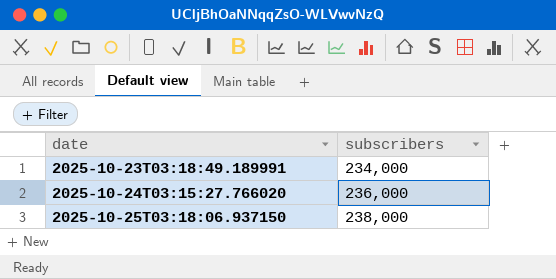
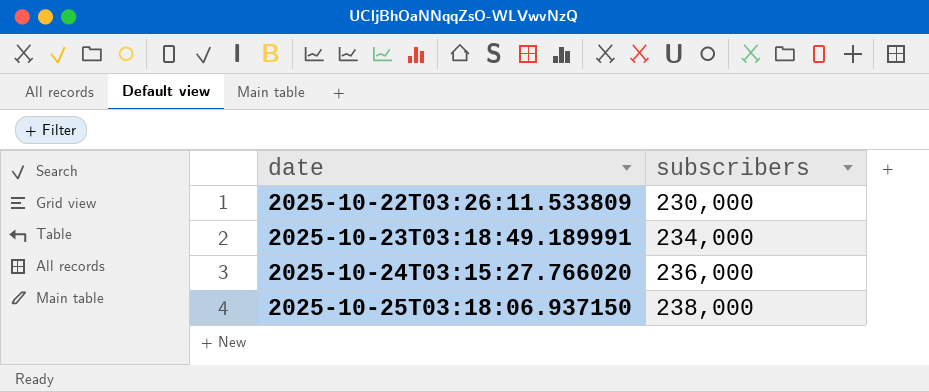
row 2025-10-22T03:26:11.533809: none -> 230,000

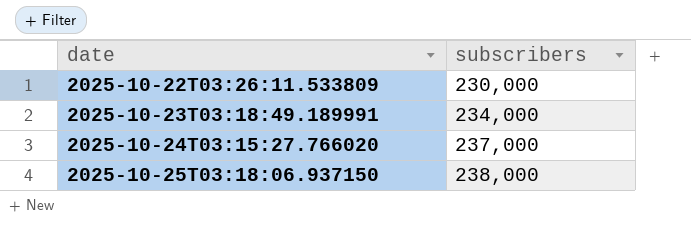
2025-10-24T03:15:27.766020 | subscribers: 236,000 -> 237,000

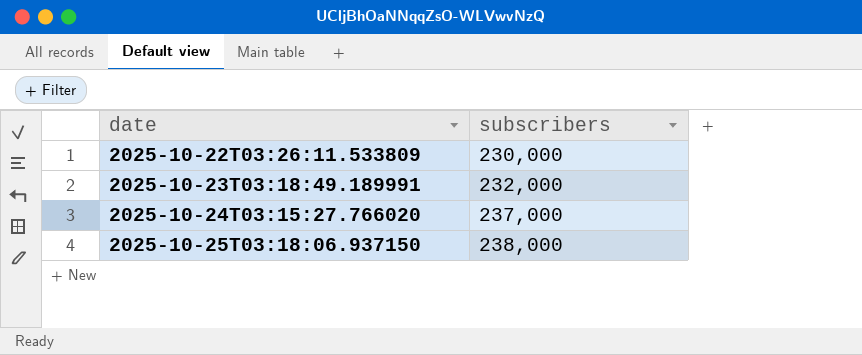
2025-10-23T03:18:49.189991 | subscribers: 234,000 -> 232,000

